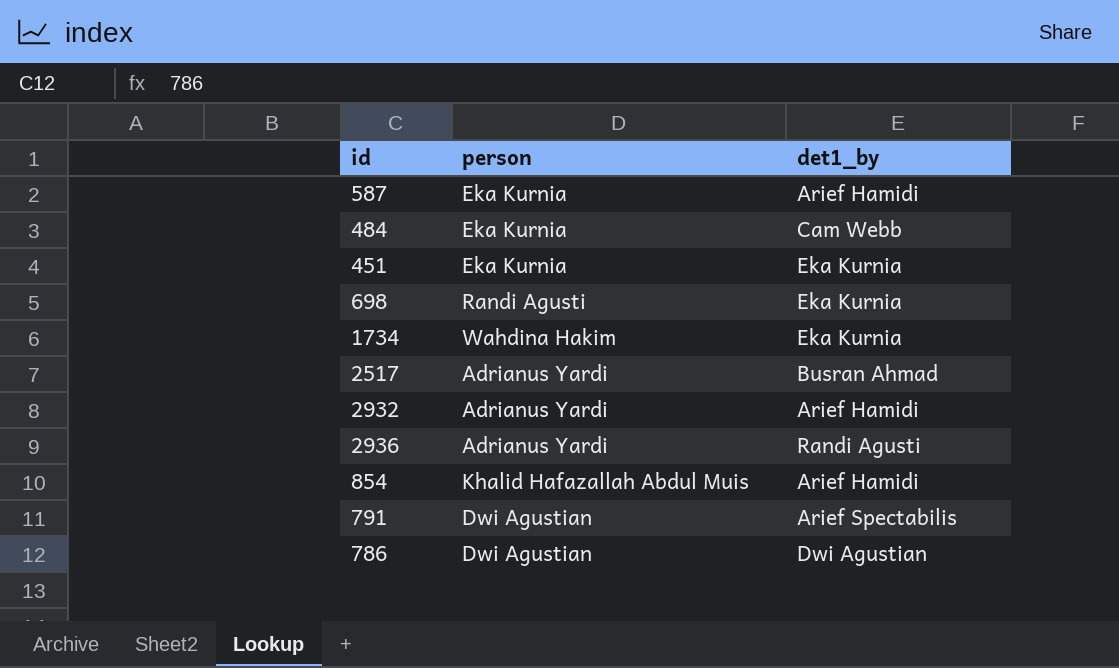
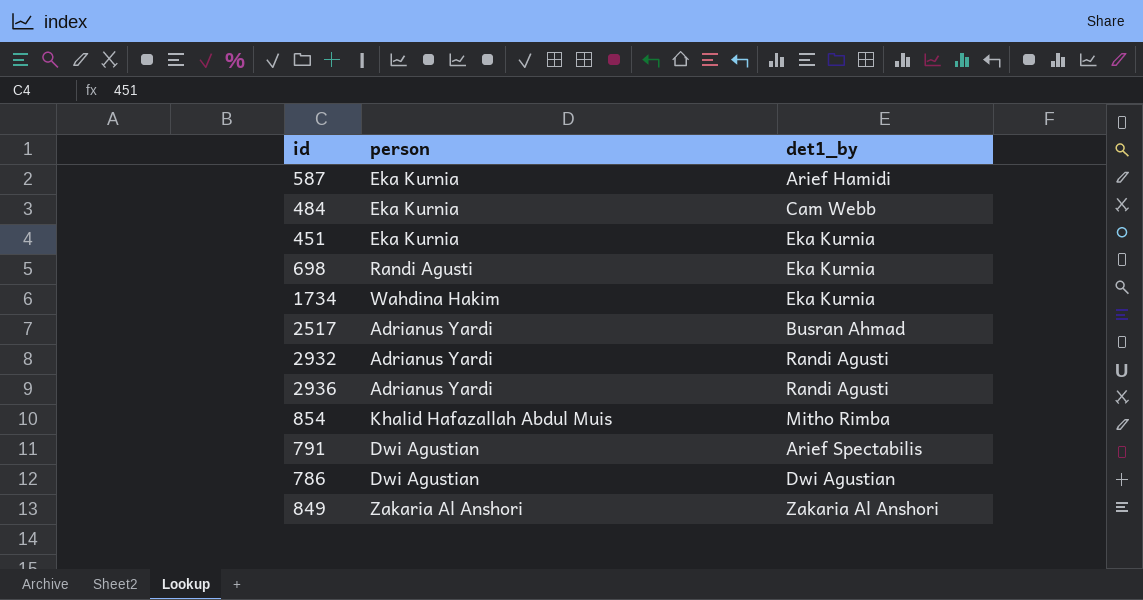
2932 | det1_by: Arief Hamidi -> Randi Agusti
854 | det1_by: Arief Hamidi -> Mitho Rimba
row 849: none -> Zakaria Al Anshori | Zakaria Al Anshori

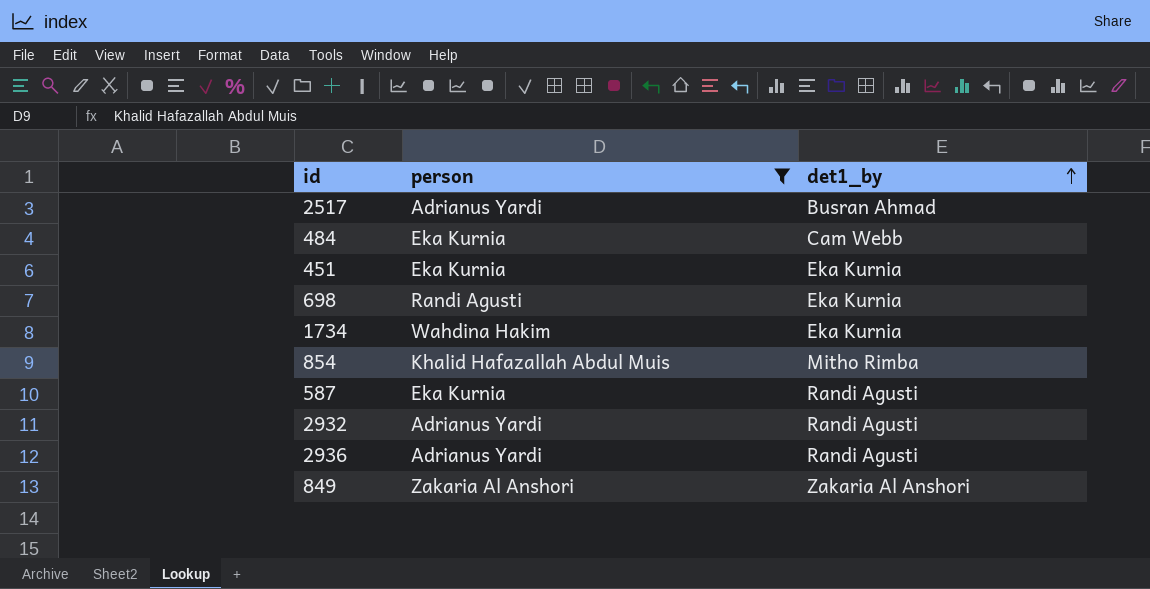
filter: none -> person != Dwi Agustian
row order: none -> det1_by ascending
587 | det1_by: Arief Hamidi -> Randi Agusti

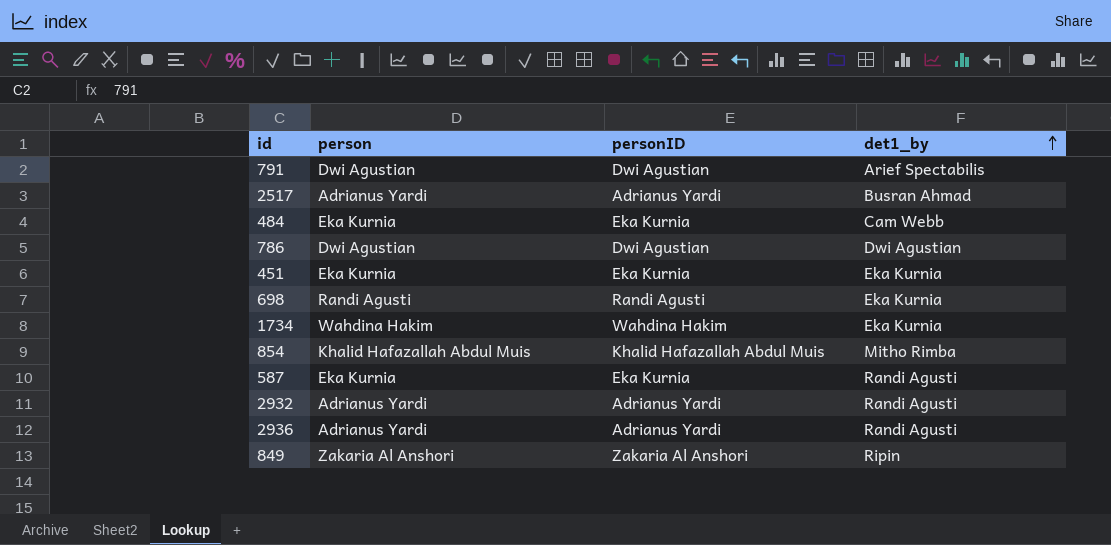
filter: person != Dwi Agustian -> none
column personID | position: none -> 3
849 | det1_by: Zakaria Al Anshori -> Ripin

